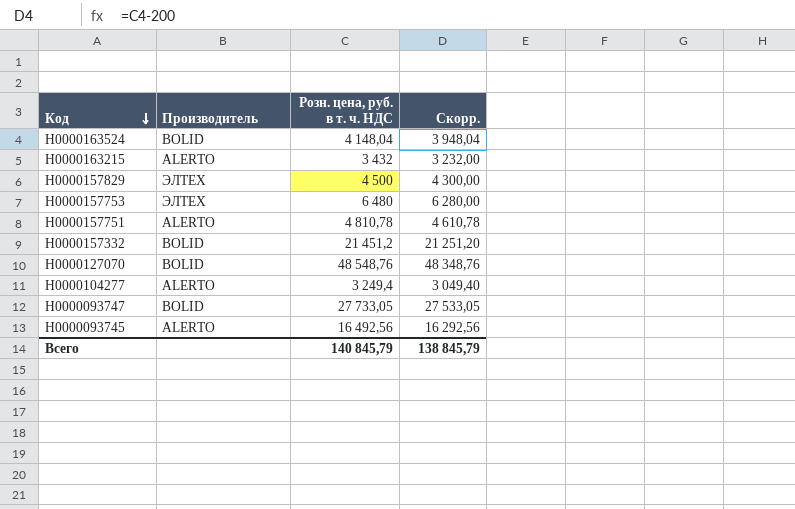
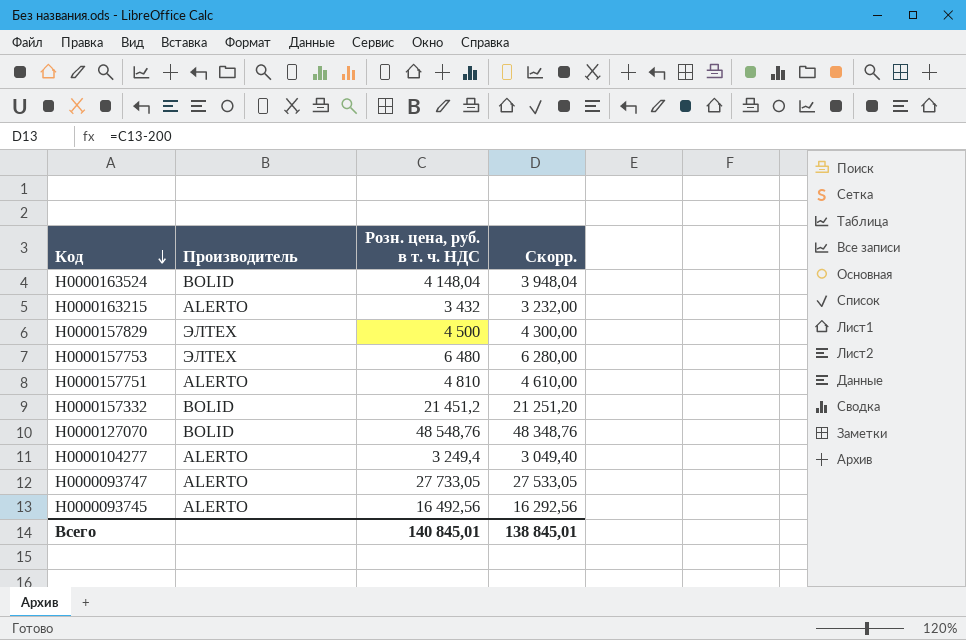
Н0000157751 | Розн. цена, руб. в т. ч. НДС: 4 810,78 -> 4 810
Н0000157751 | Скорр.: 4 610,78 -> 4 610,00
Н0000093747 | Производитель: BOLID -> ALERTO
Всего | Розн. цена, руб. в т. ч. НДС: 140 845,79 -> 140 845,01
Всего | Скорр.: 138 845,79 -> 138 845,01

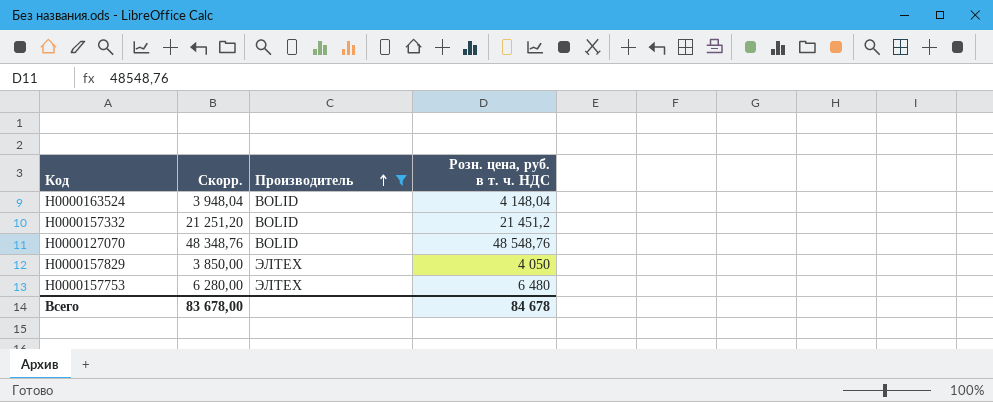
filter: none -> Производитель != ALERTO
row order: Код descending -> Производитель ascending
column Скорр. | position: 4 -> 2
Н0000157829 | Скорр.: 4 300,00 -> 3 850,00
Н0000157829 | Розн. цена, руб. в т. ч. НДС: 4 500 -> 4 050
Всего | Скорр.: 138 845,01 -> 83 678,00
Всего | Розн. цена, руб. в т. ч. НДС: 140 845,01 -> 84 678

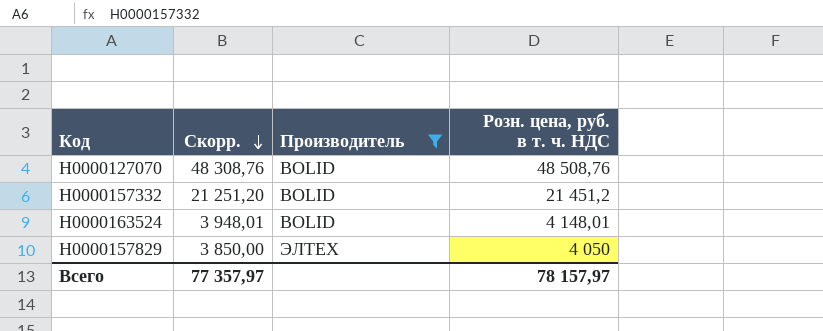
row order: Производитель ascending -> Скорр. descending
row Н0000157753: 6 280,00 | ЭЛТЕХ | 6 480 -> none
Н0000127070 | Скорр.: 48 348,76 -> 48 308,76
Н0000127070 | Розн. цена, руб. в т. ч. НДС: 48 548,76 -> 48 508,76
Н0000163524 | Скорр.: 3 948,04 -> 3 948,01
Н0000163524 | Розн. цена, руб. в т. ч. НДС: 4 148,04 -> 4 148,01
Всего | Скорр.: 83 678,00 -> 77 357,97
Всего | Розн. цена, руб. в т. ч. НДС: 84 678 -> 78 157,97

